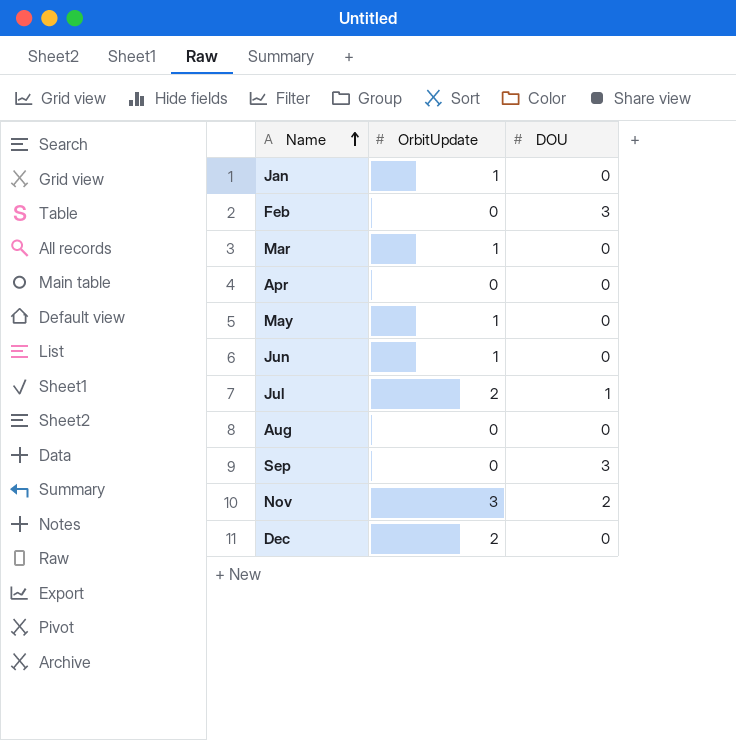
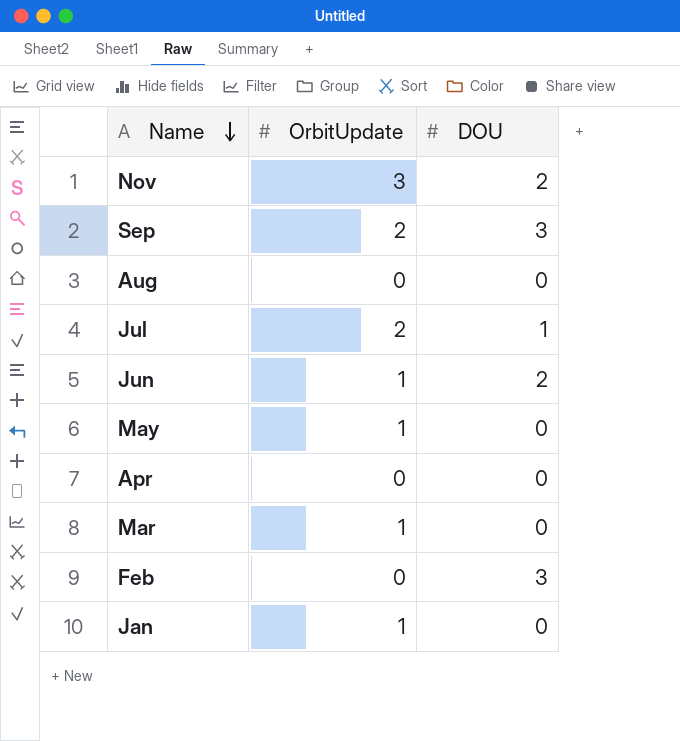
row order: Name ascending -> Name descending
row Dec: 2 | 0 -> none
Sep | OrbitUpdate: 0 -> 2
Jun | DOU: 0 -> 2

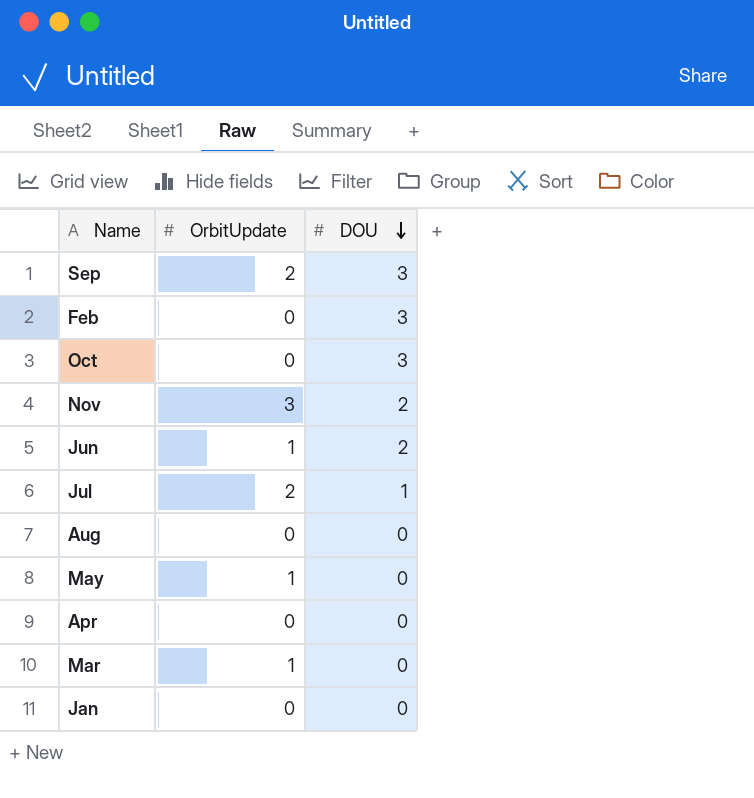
row order: Name descending -> DOU descending
row Oct: none -> 0 | 3
Jan | OrbitUpdate: 1 -> 0

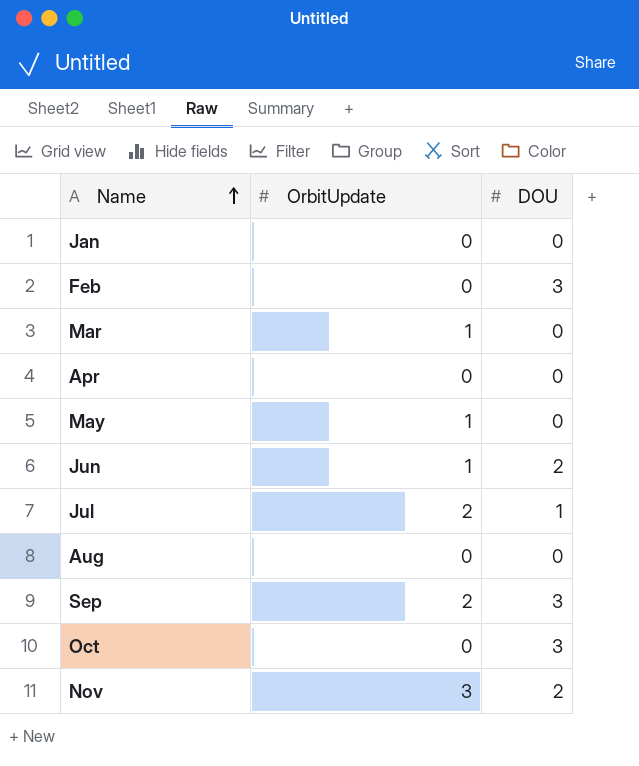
row order: DOU descending -> Name ascending

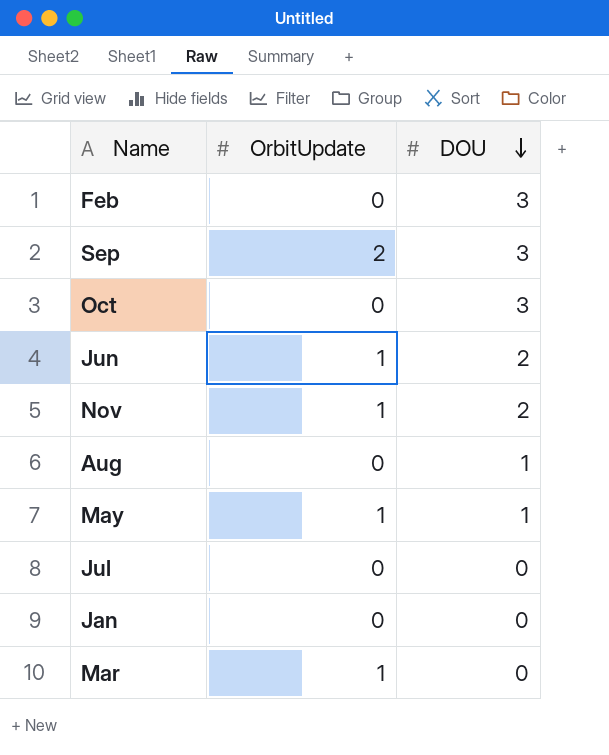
row order: Name ascending -> DOU descending
row Apr: 0 | 0 -> none
Nov | OrbitUpdate: 3 -> 1
Aug | DOU: 0 -> 1
May | DOU: 0 -> 1
Jul | OrbitUpdate: 2 -> 0
Jul | DOU: 1 -> 0

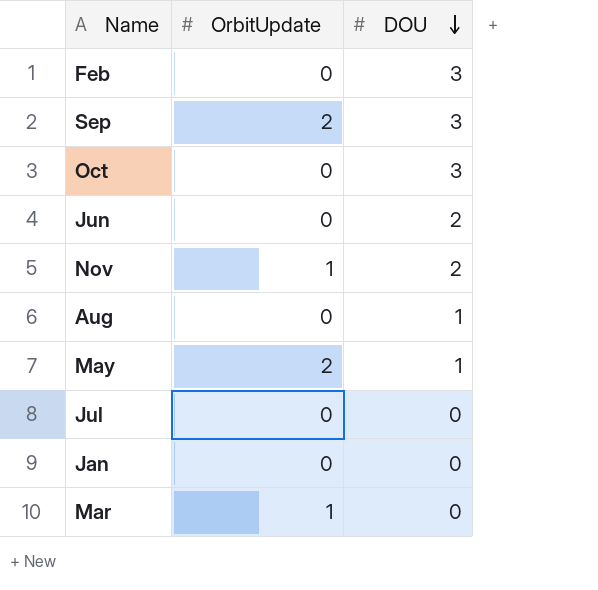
Jun | OrbitUpdate: 1 -> 0
May | OrbitUpdate: 1 -> 2

